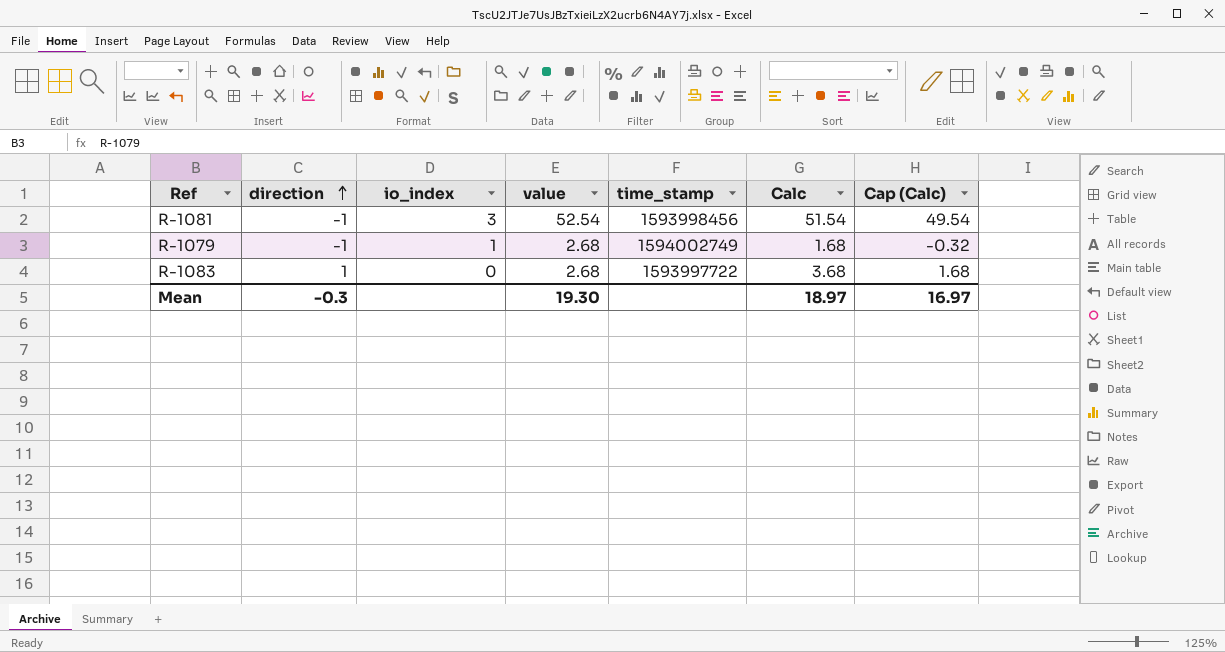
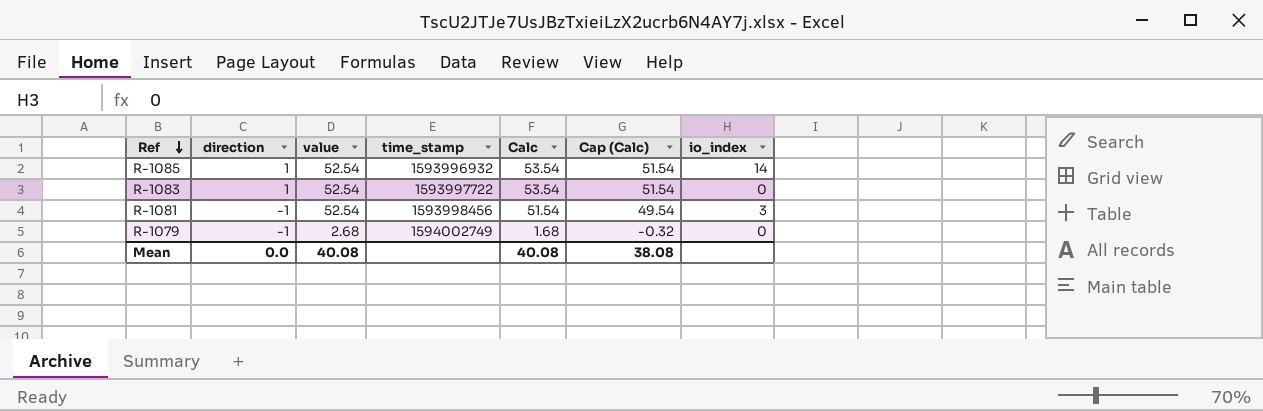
row order: direction ascending -> Ref descending
column io_index | position: 3 -> 7
row R-1085: none -> 1 | 52.54 | 1593996932 | 53.54 | 51.54 | 14
R-1083 | value: 2.68 -> 52.54
R-1083 | Calc: 3.68 -> 53.54
R-1083 | Cap (Calc): 1.68 -> 51.54
R-1079 | io_index: 1 -> 0
Mean | direction: -0.3 -> 0.0
Mean | value: 19.30 -> 40.08
Mean | Calc: 18.97 -> 40.08
Mean | Cap (Calc): 16.97 -> 38.08

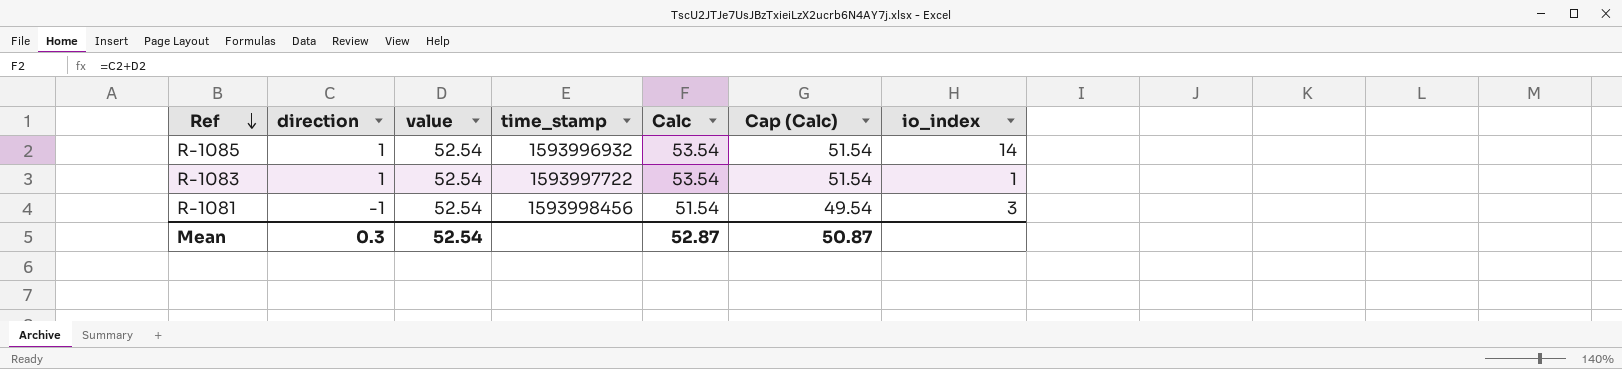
row R-1079: -1 | 2.68 | 1594002749 | 1.68 | -0.32 | 0 -> none
R-1083 | io_index: 0 -> 1
Mean | direction: 0.0 -> 0.3
Mean | value: 40.08 -> 52.54
Mean | Calc: 40.08 -> 52.87
Mean | Cap (Calc): 38.08 -> 50.87

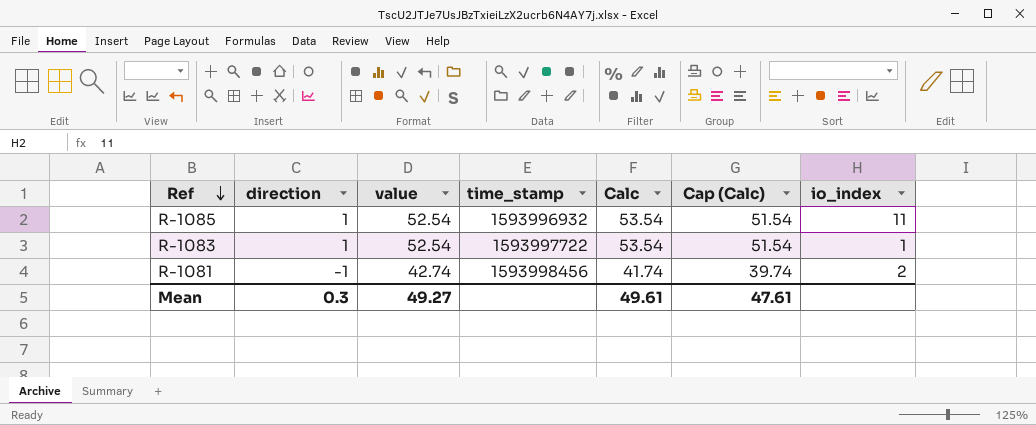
R-1085 | io_index: 14 -> 11
R-1081 | value: 52.54 -> 42.74
R-1081 | Calc: 51.54 -> 41.74
R-1081 | Cap (Calc): 49.54 -> 39.74
R-1081 | io_index: 3 -> 2
Mean | value: 52.54 -> 49.27
Mean | Calc: 52.87 -> 49.61
Mean | Cap (Calc): 50.87 -> 47.61

